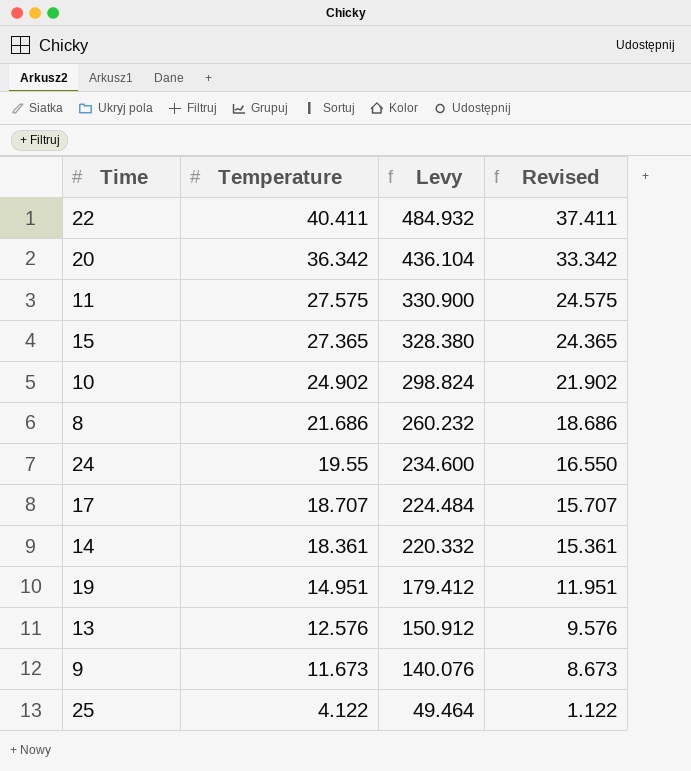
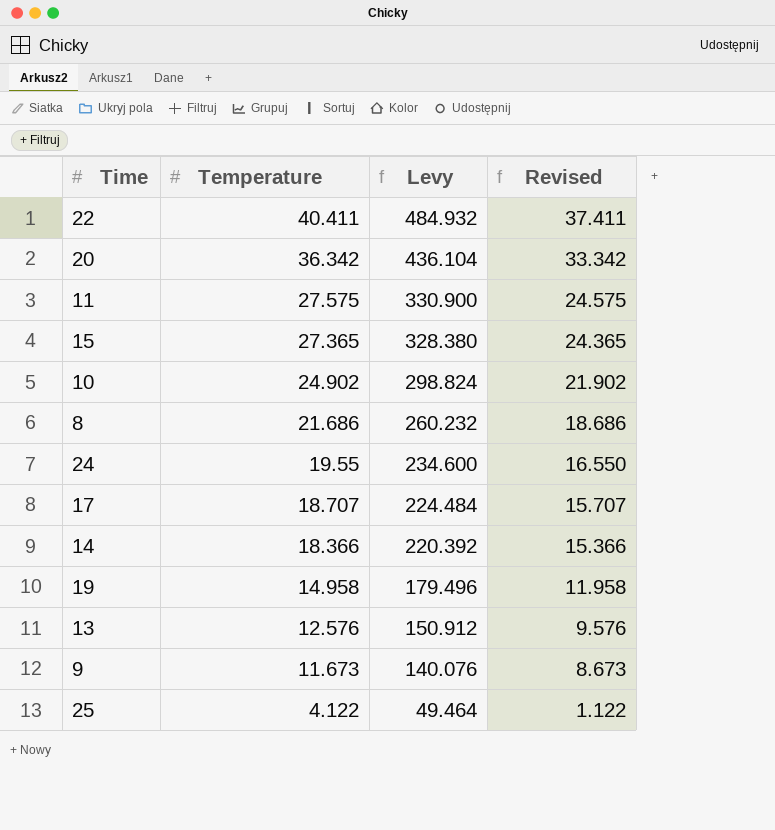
14 | Temperature: 18.361 -> 18.366
14 | Levy: 220.332 -> 220.392
14 | Revised: 15.361 -> 15.366
19 | Temperature: 14.951 -> 14.958
19 | Levy: 179.412 -> 179.496
19 | Revised: 11.951 -> 11.958

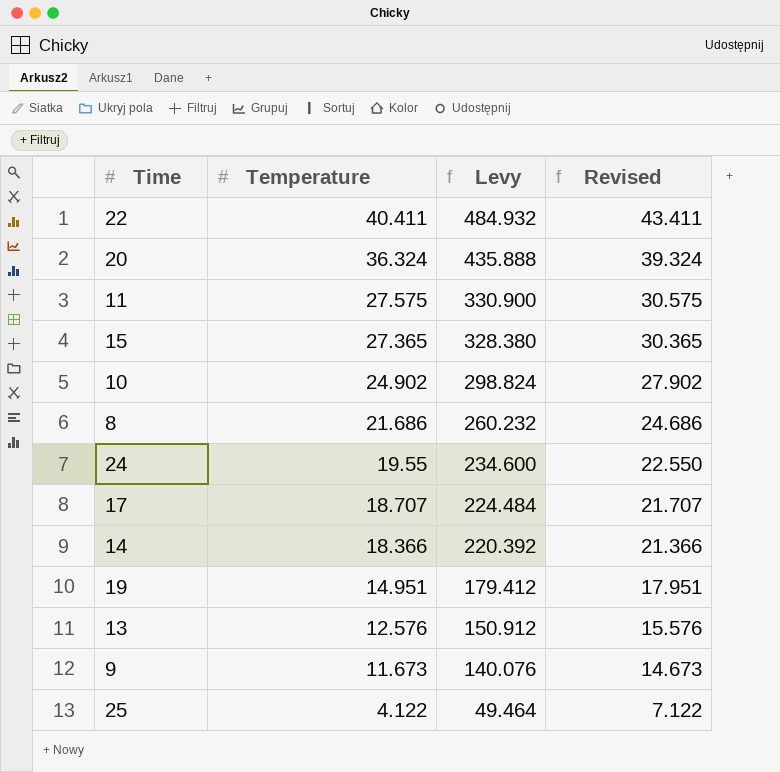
column Revised | formula: [Temperature] - 3 -> [Temperature] + 3
20 | Temperature: 36.342 -> 36.324
20 | Levy: 436.104 -> 435.888
19 | Temperature: 14.958 -> 14.951
19 | Levy: 179.496 -> 179.412

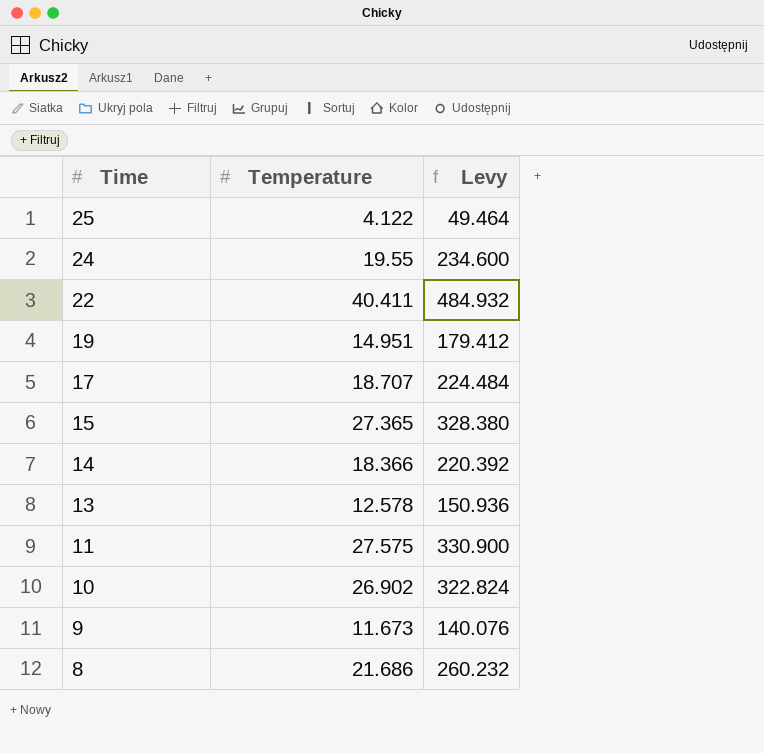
row order: Temperature descending -> Time descending
column Revised | formula: [Temperature] + 3 -> none
row 20: 36.324 | 435.888 | 39.324 -> none
13 | Temperature: 12.576 -> 12.578
13 | Levy: 150.912 -> 150.936
10 | Temperature: 24.902 -> 26.902
10 | Levy: 298.824 -> 322.824

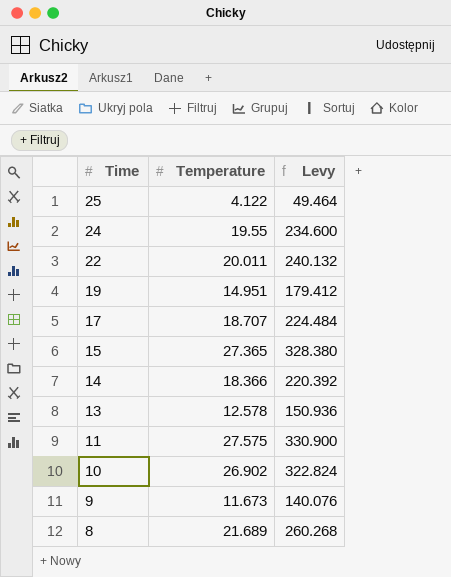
22 | Temperature: 40.411 -> 20.011
22 | Levy: 484.932 -> 240.132
8 | Temperature: 21.686 -> 21.689
8 | Levy: 260.232 -> 260.268

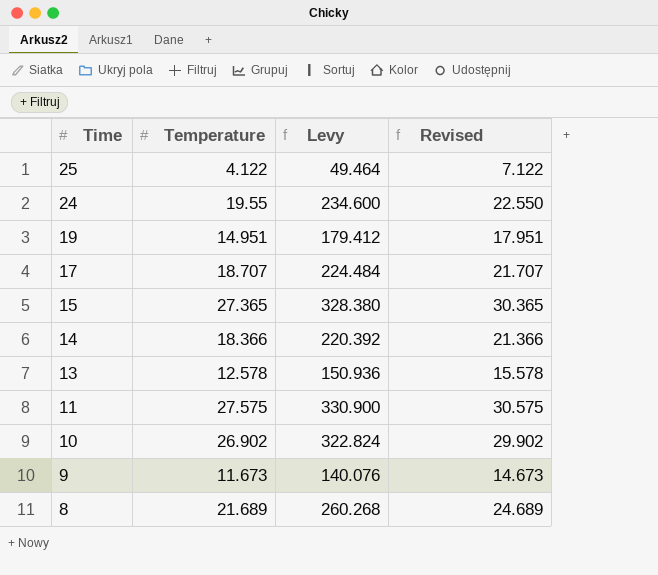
column Revised | formula: none -> [Temperature] + 3
row 22: 20.011 | 240.132 -> none

